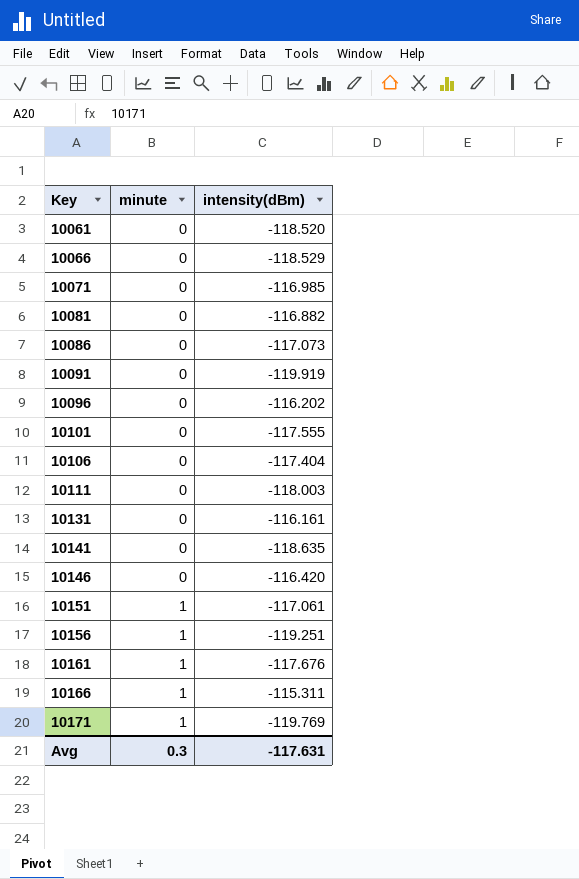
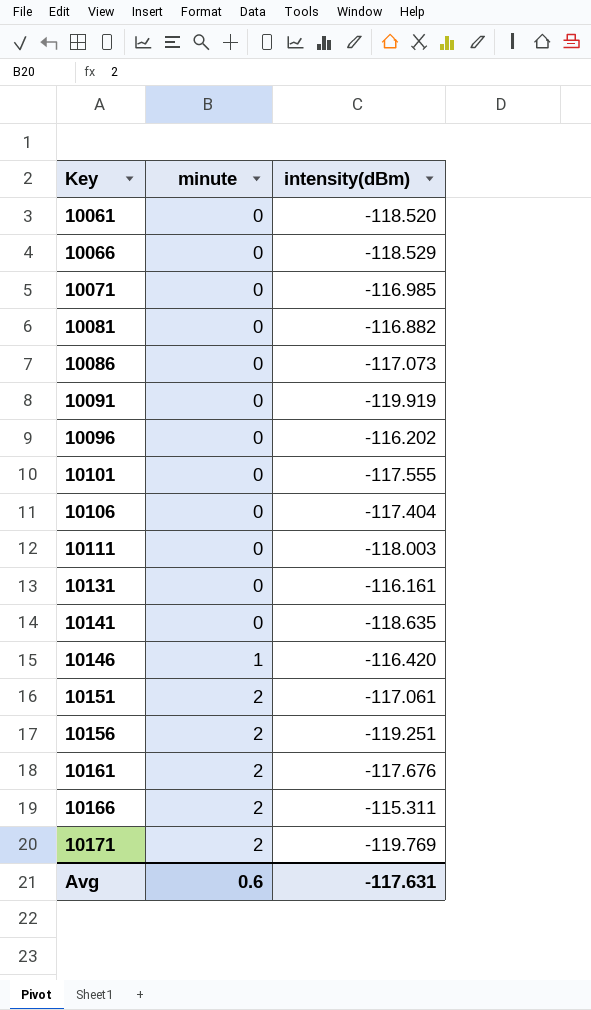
10146 | minute: 0 -> 1
10151 | minute: 1 -> 2
10156 | minute: 1 -> 2
10161 | minute: 1 -> 2
10166 | minute: 1 -> 2
10171 | minute: 1 -> 2
Avg | minute: 0.3 -> 0.6

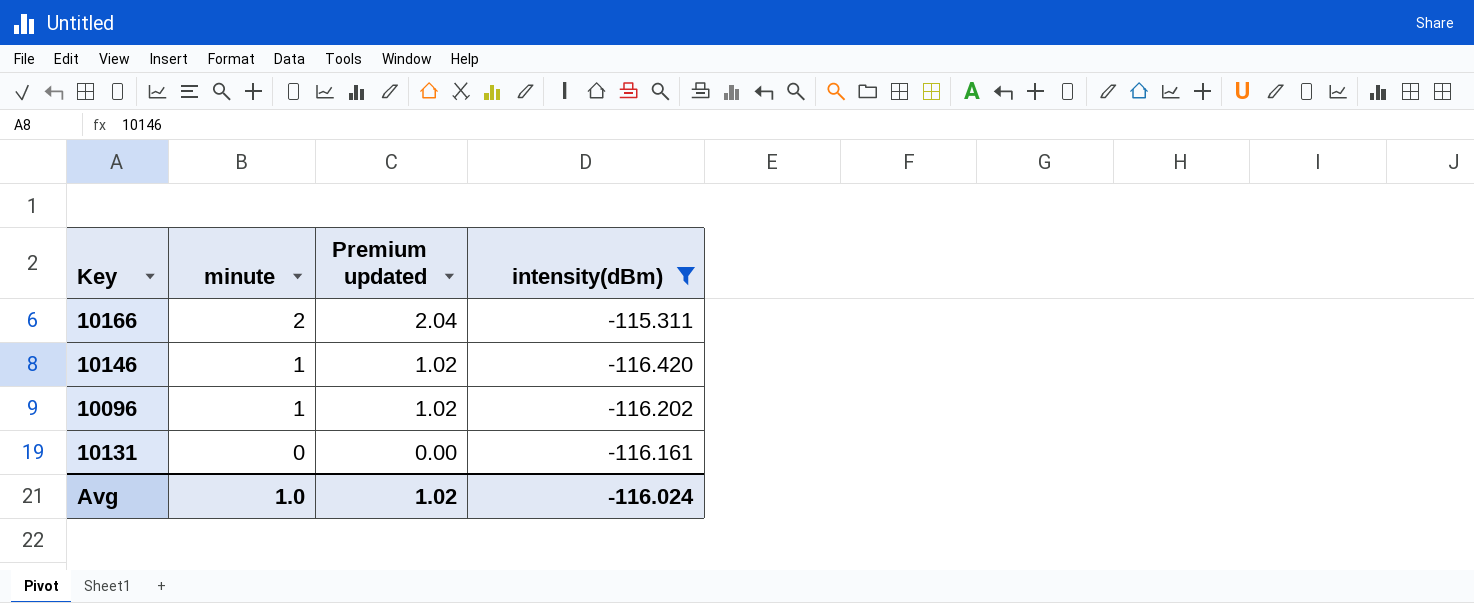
filter: none -> intensity(dBm) >= -116.420
row order: Key ascending -> minute descending
column Premium updated | formula: none -> [minute] * 1.02
10096 | minute: 0 -> 1
Avg | minute: 0.6 -> 1.0
Avg | intensity(dBm): -117.631 -> -116.024

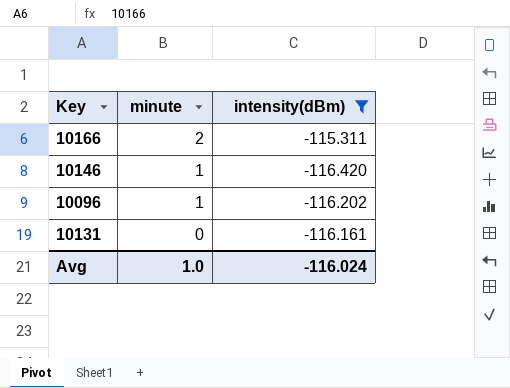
column Premium updated | formula: [minute] * 1.02 -> none

